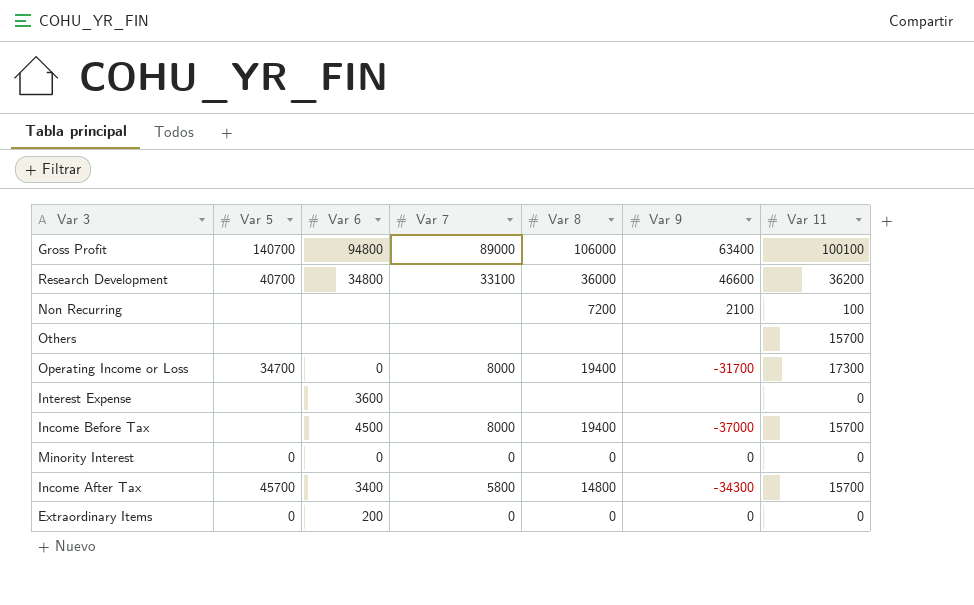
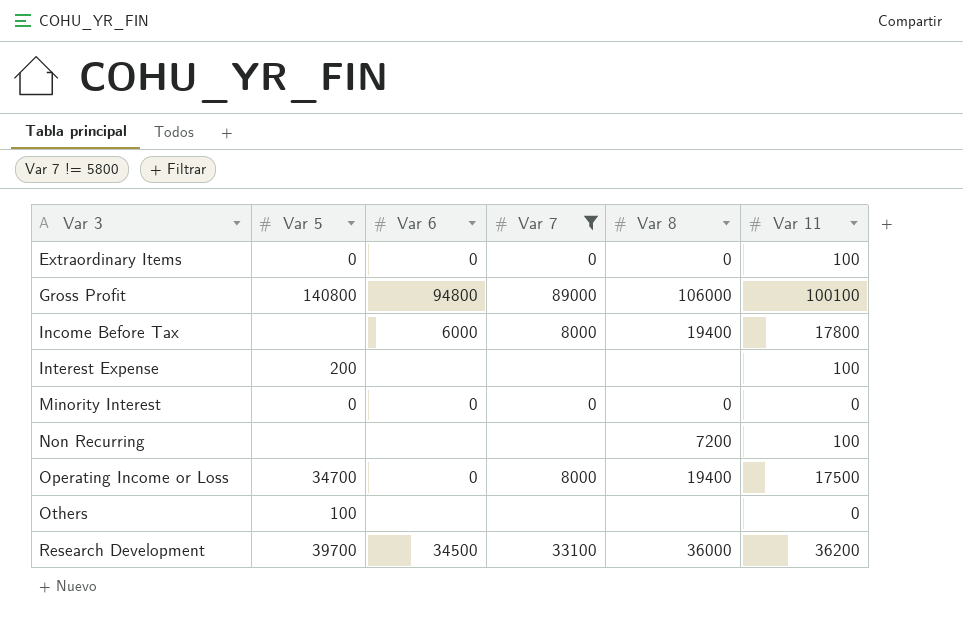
filter: none -> Var 7 != 5800
row order: none -> Var 3 ascending
column Var 9 | position: 6 -> none
Extraordinary Items | Var 6: 200 -> 0
Extraordinary Items | Var 11: 0 -> 100
Gross Profit | Var 5: 140700 -> 140800
Income Before Tax | Var 6: 4500 -> 6000
Income Before Tax | Var 11: 15700 -> 17800
Interest Expense | Var 5: none -> 200
Interest Expense | Var 6: 3600 -> none
Interest Expense | Var 11: 0 -> 100
Operating Income or Loss | Var 11: 17300 -> 17500
Others | Var 5: none -> 100
Others | Var 11: 15700 -> 0
Research Development | Var 5: 40700 -> 39700
Research Development | Var 6: 34800 -> 34500

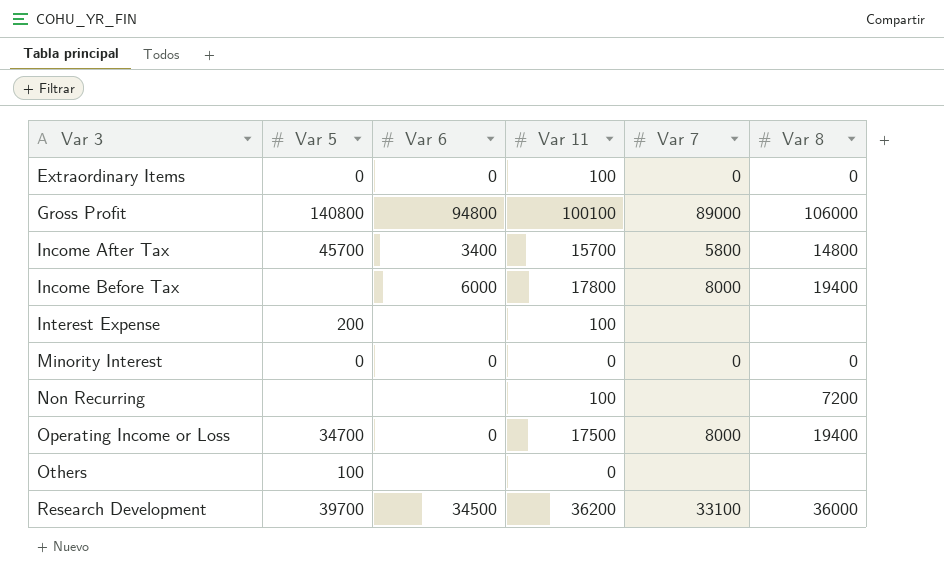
filter: Var 7 != 5800 -> none
column Var 11 | position: 6 -> 4

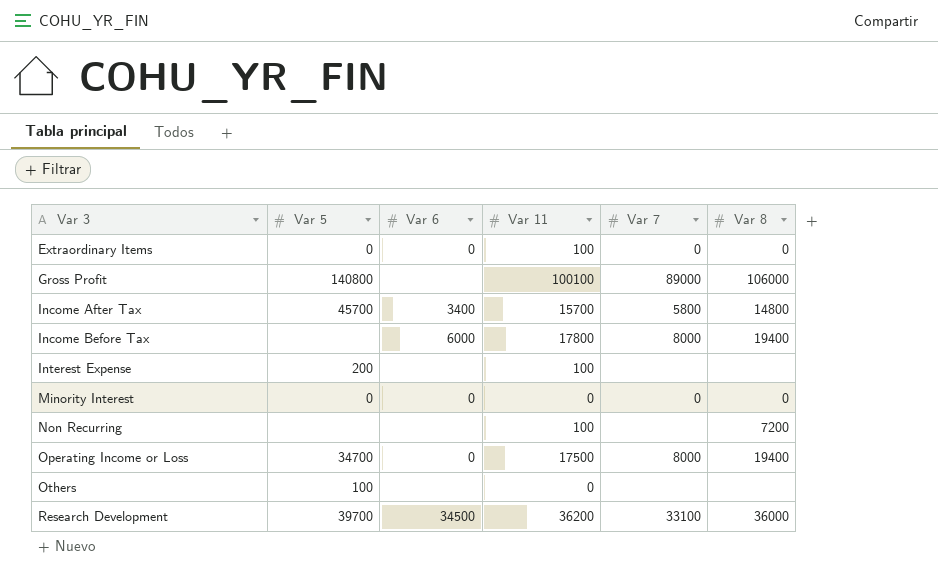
Gross Profit | Var 6: 94800 -> none

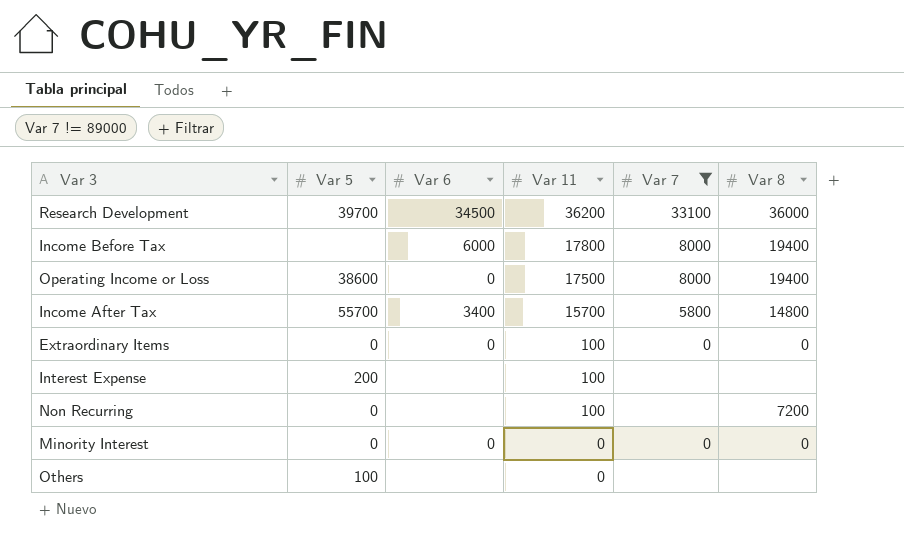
filter: none -> Var 7 != 89000
row order: Var 3 ascending -> Var 11 descending
Operating Income or Loss | Var 5: 34700 -> 38600
Income After Tax | Var 5: 45700 -> 55700
Non Recurring | Var 5: none -> 0

